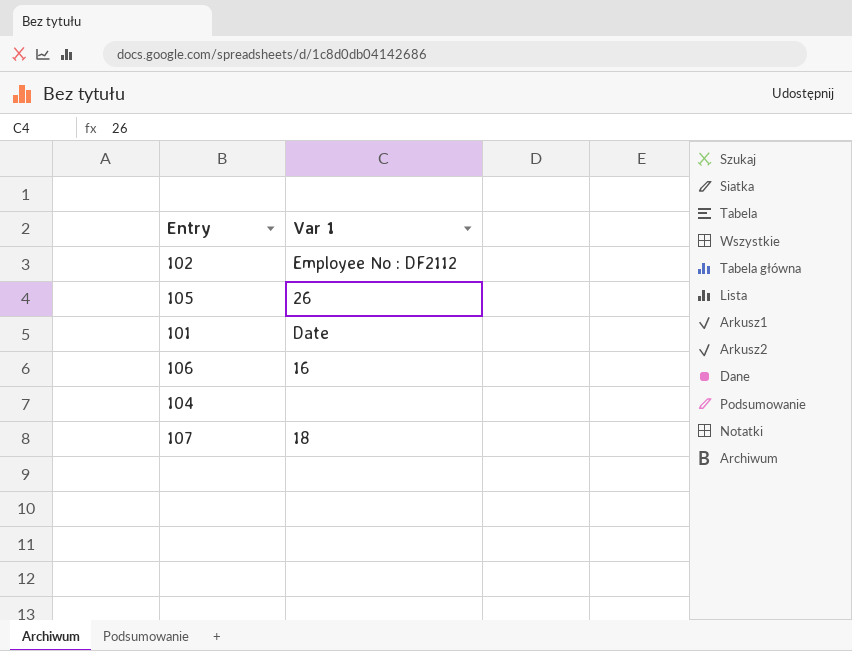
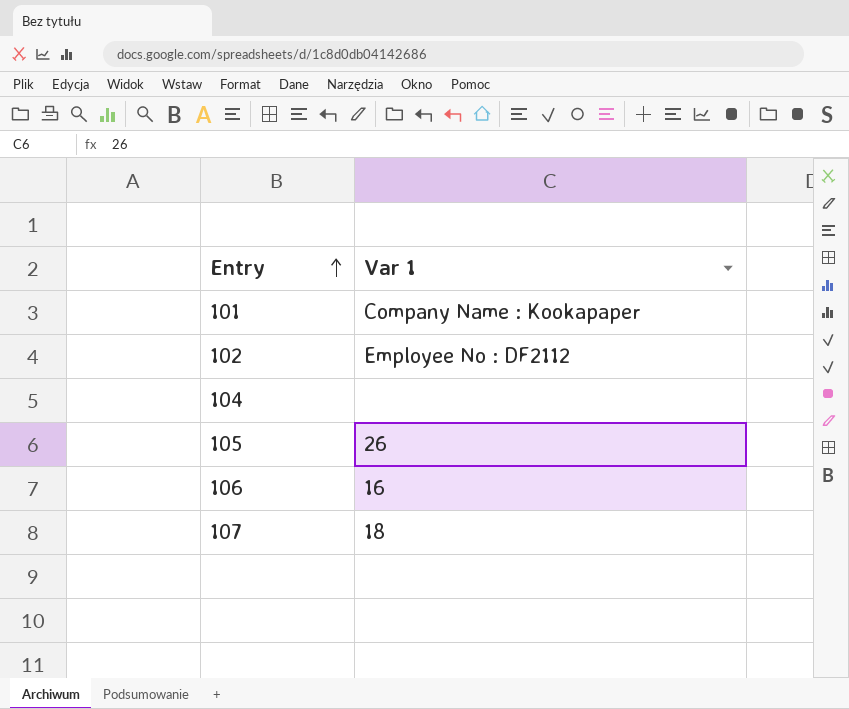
row order: none -> Entry ascending
101 | Var 1: Date -> Company Name : Kookapaper

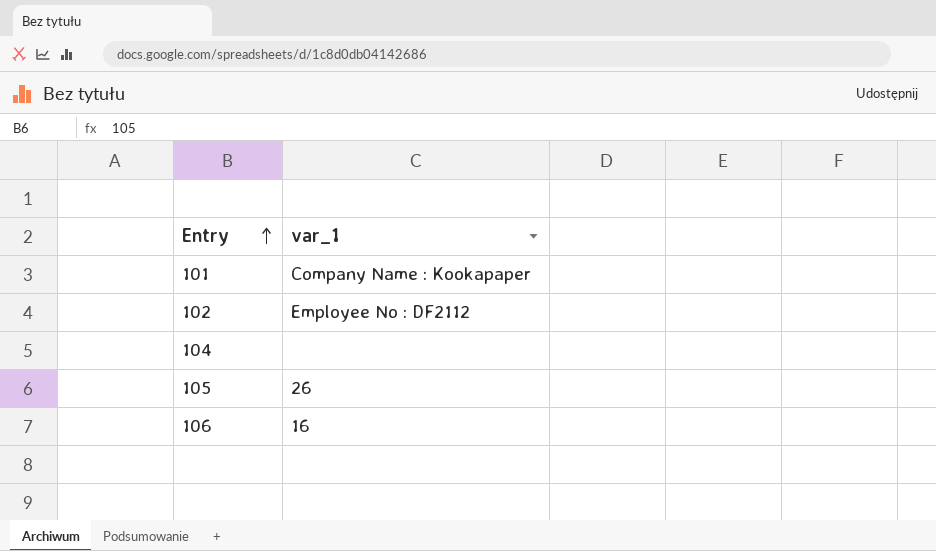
column name: Var 1 -> var_1
row 107: 18 -> none

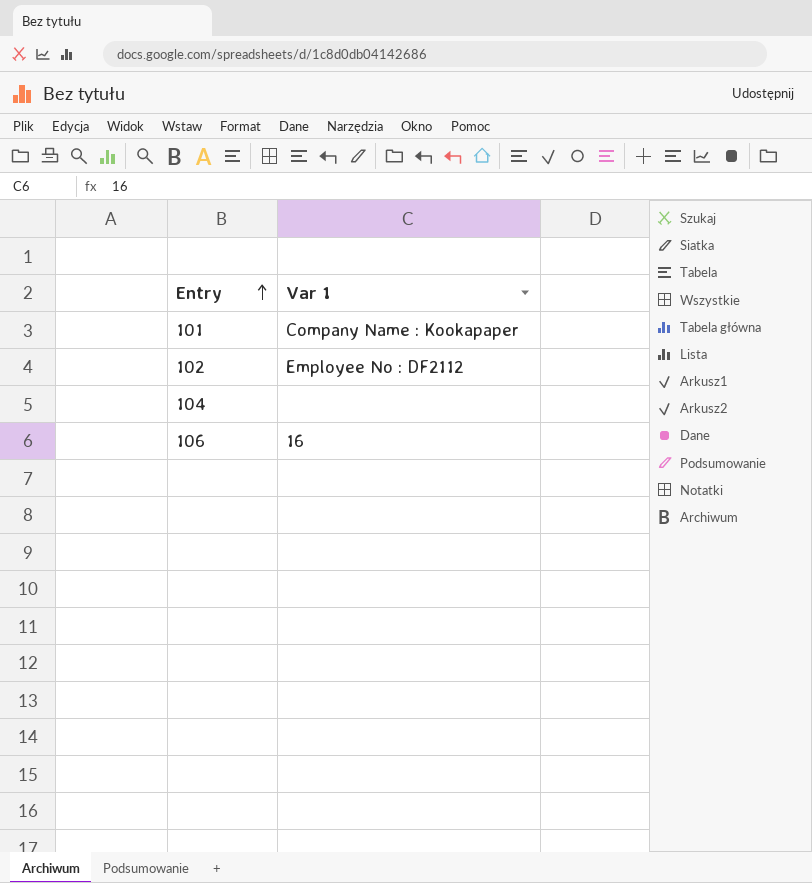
column name: var_1 -> Var 1
row 105: 26 -> none

